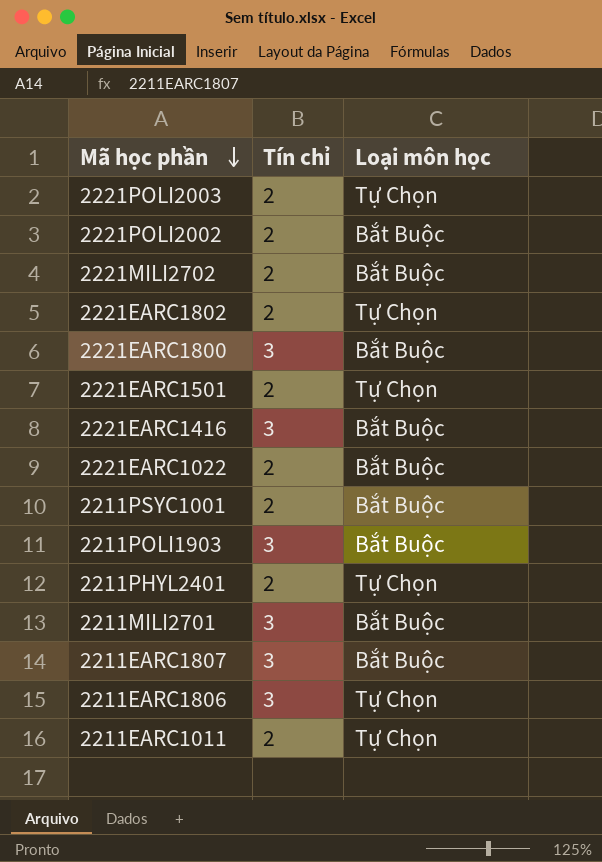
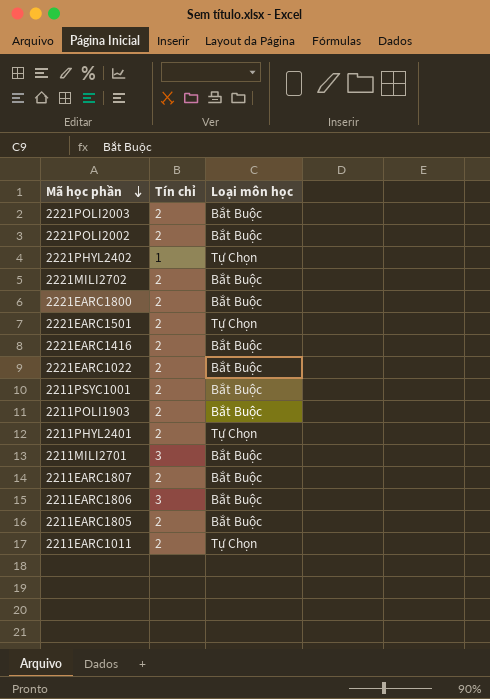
row 2221EARC1802: 2 | Tự Chọn -> none
2221POLI2003 | Loại môn học: Tự Chọn -> Bắt Buộc
row 2221PHYL2402: none -> 1 | Tự Chọn
2221EARC1800 | Tín chỉ: 3 -> 2
2221EARC1416 | Tín chỉ: 3 -> 2
2211POLI1903 | Tín chỉ: 3 -> 2
2211EARC1807 | Tín chỉ: 3 -> 2
2211EARC1806 | Loại môn học: Tự Chọn -> Bắt Buộc
row 2211EARC1805: none -> 2 | Bắt Buộc

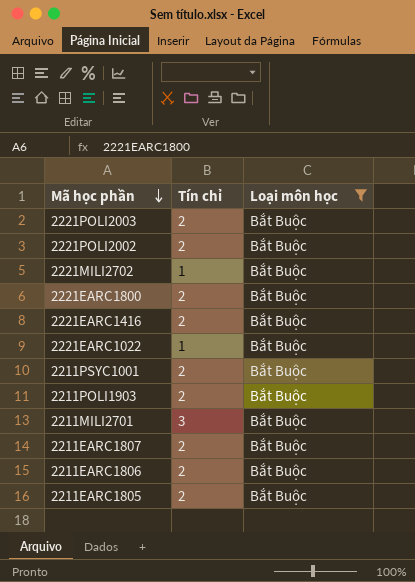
filter: none -> Loại môn học = Bắt Buộc
2221MILI2702 | Tín chỉ: 2 -> 1
2221EARC1022 | Tín chỉ: 2 -> 1
2211EARC1806 | Tín chỉ: 3 -> 2

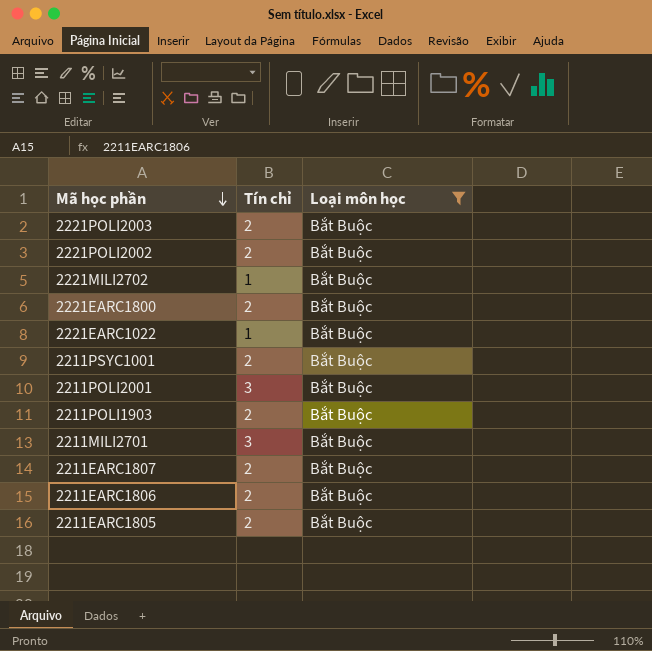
row 2221EARC1416: 2 | Bắt Buộc -> none
row 2211POLI2001: none -> 3 | Bắt Buộc

